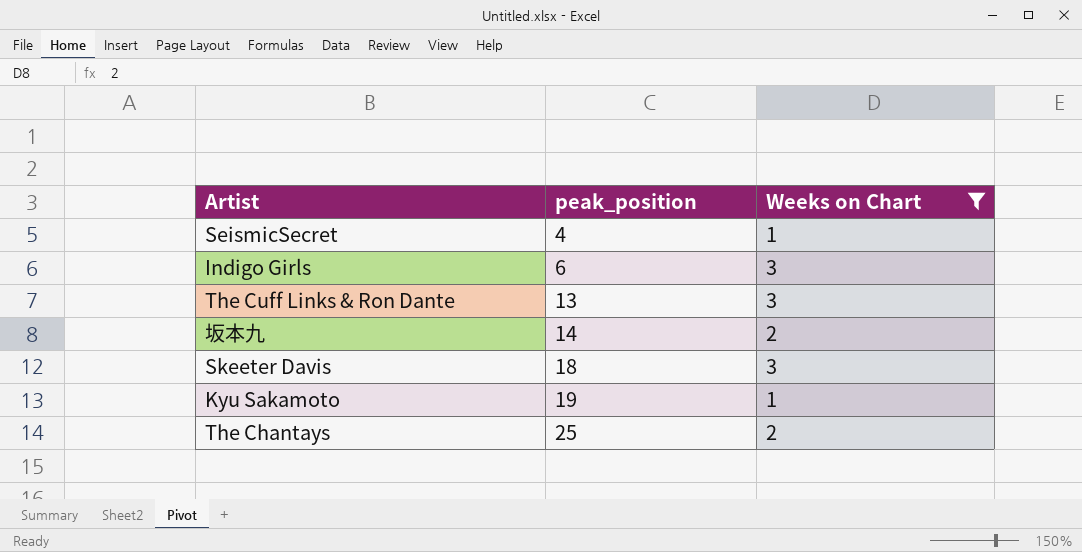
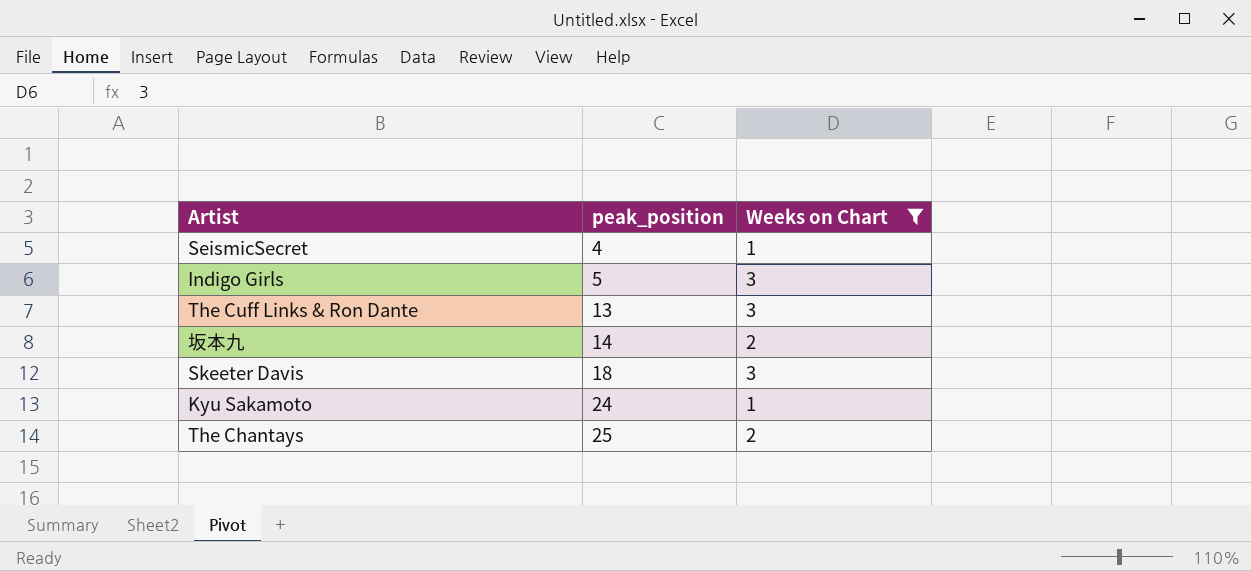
Indigo Girls | peak_position: 6 -> 5
Kyu Sakamoto | peak_position: 19 -> 24

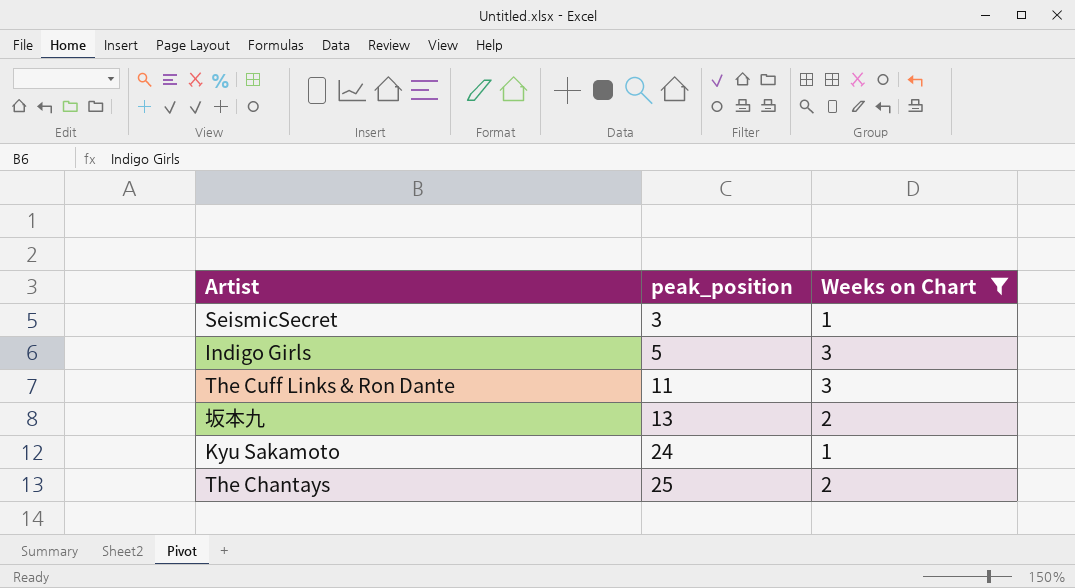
row Skeeter Davis: 18 | 3 -> none
SeismicSecret | peak_position: 4 -> 3
The Cuff Links & Ron Dante | peak_position: 13 -> 11
坂本九 | peak_position: 14 -> 13

